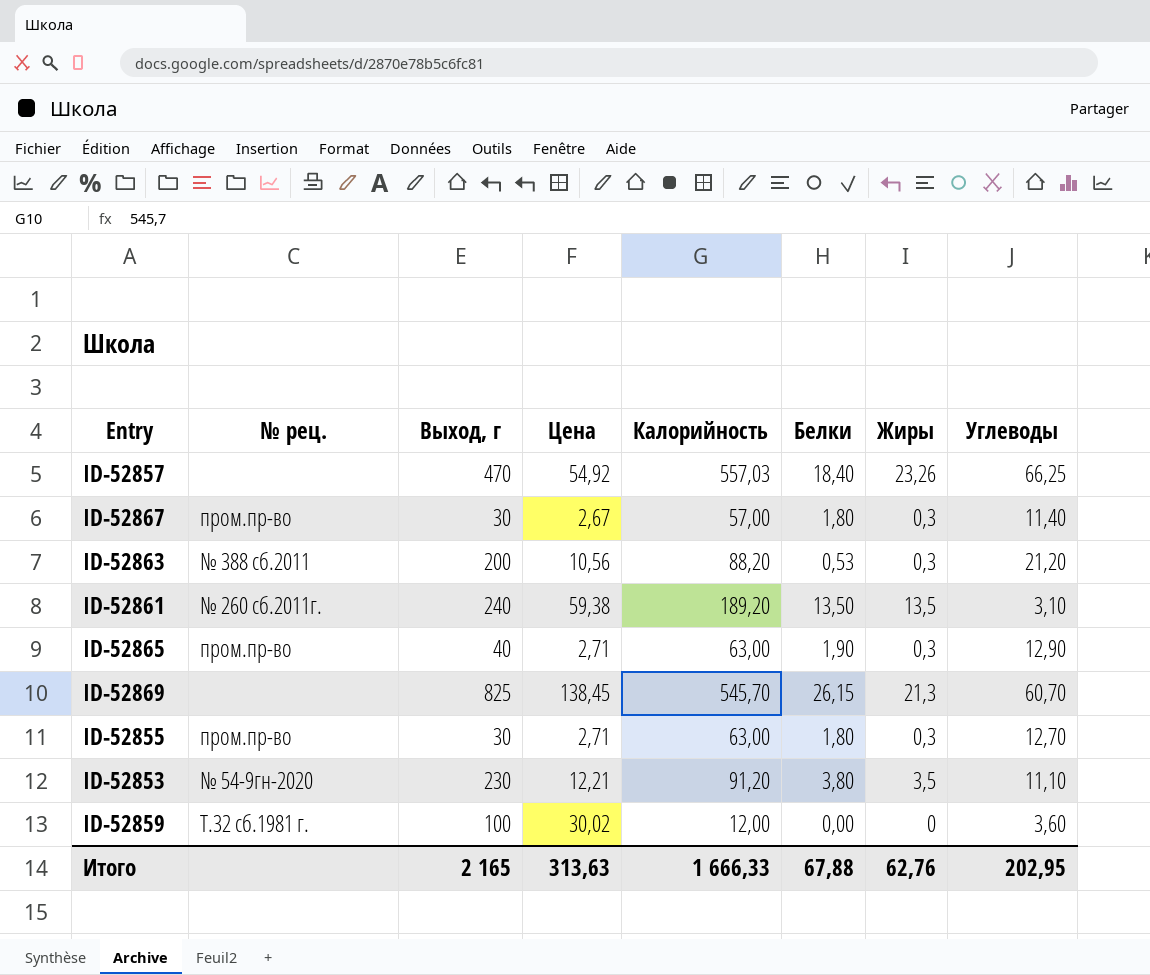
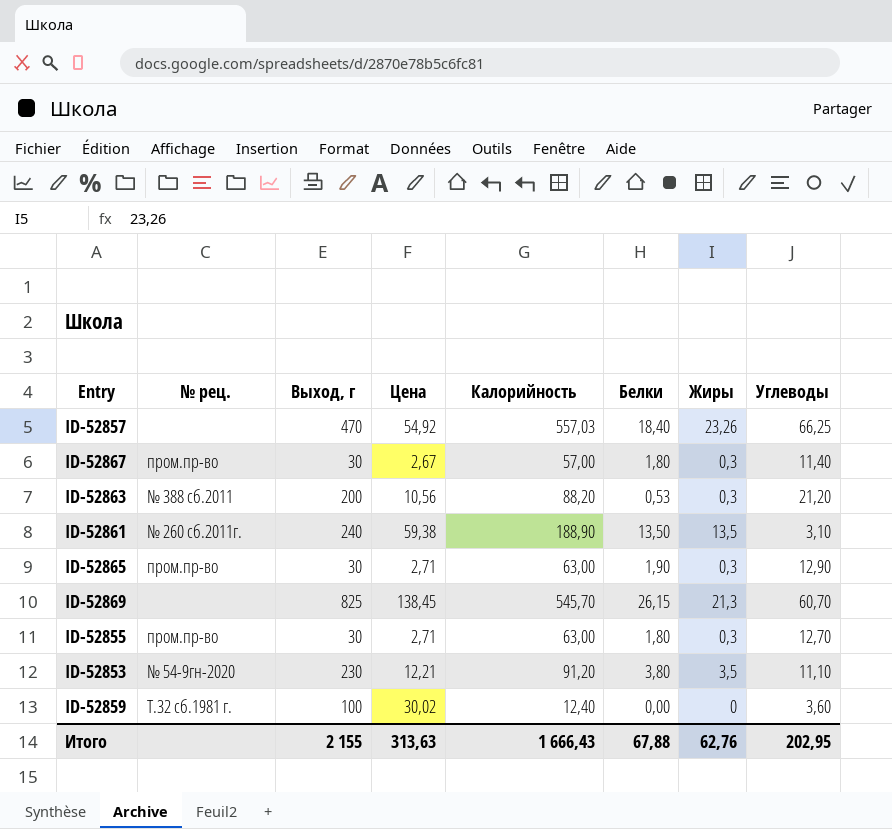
ID-52861 | Калорийность: 189,20 -> 188,90
ID-52865 | Выход, г: 40 -> 30
ID-52859 | Калорийность: 12,00 -> 12,40
Итого | Выход, г: 2 165 -> 2 155
Итого | Калорийность: 1 666,33 -> 1 666,43

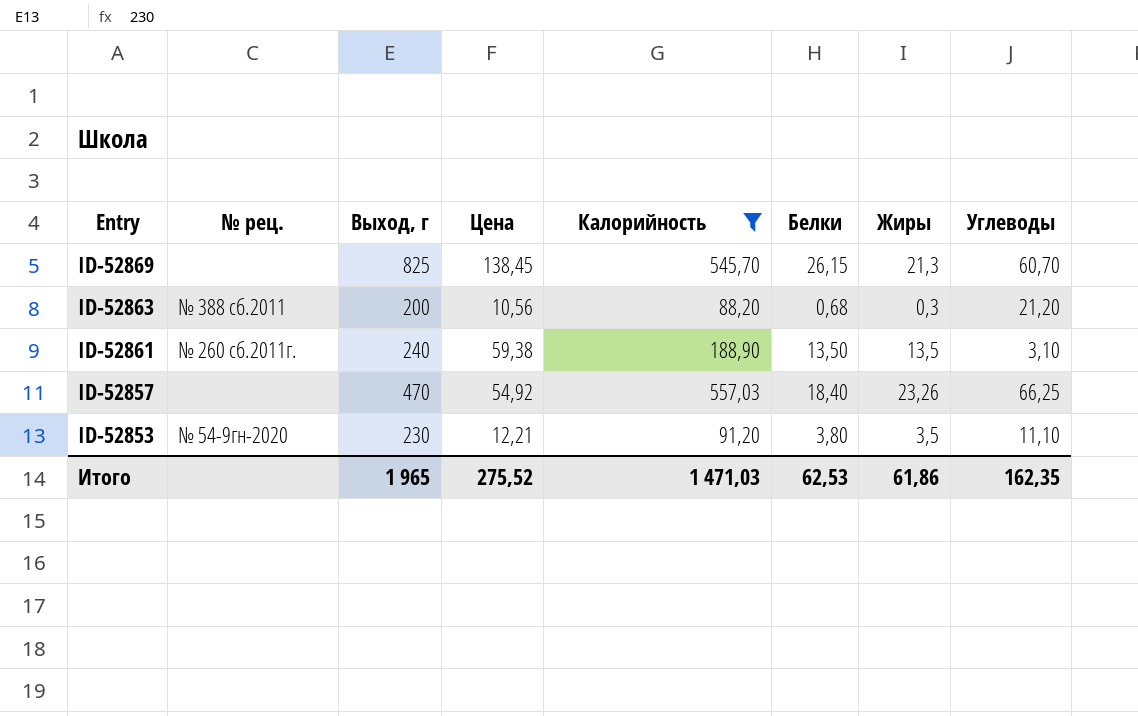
filter: none -> Калорийность >= 88,20
row order: none -> Entry descending
ID-52863 | Белки: 0,53 -> 0,68
Итого | Выход, г: 2 155 -> 1 965
Итого | Цена: 313,63 -> 275,52
Итого | Калорийность: 1 666,43 -> 1 471,03
Итого | Белки: 67,88 -> 62,53
Итого | Жиры: 62,76 -> 61,86
Итого | Углеводы: 202,95 -> 162,35

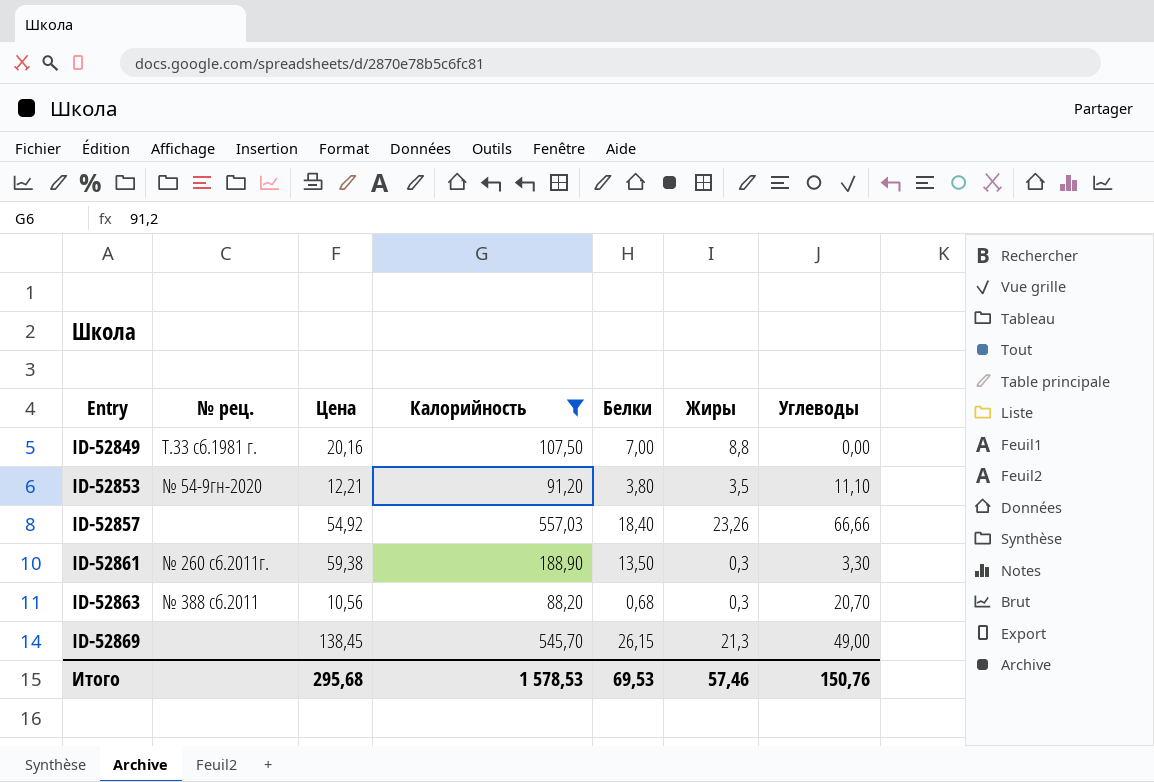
row order: Entry descending -> Entry ascending
column Выход, г | position: 3 -> none
row ID-52849: none -> Т.33 сб.1981 г. | 20,16 | 107,50 | 7,00 | 8,8 | 0,00
ID-52857 | Углеводы: 66,25 -> 66,66
ID-52861 | Жиры: 13,5 -> 0,3
ID-52861 | Углеводы: 3,10 -> 3,30
ID-52863 | Углеводы: 21,20 -> 20,70
ID-52869 | Углеводы: 60,70 -> 49,00
Итого | Цена: 275,52 -> 295,68
Итого | Калорийность: 1 471,03 -> 1 578,53
Итого | Белки: 62,53 -> 69,53
Итого | Жиры: 61,86 -> 57,46
Итого | Углеводы: 162,35 -> 150,76

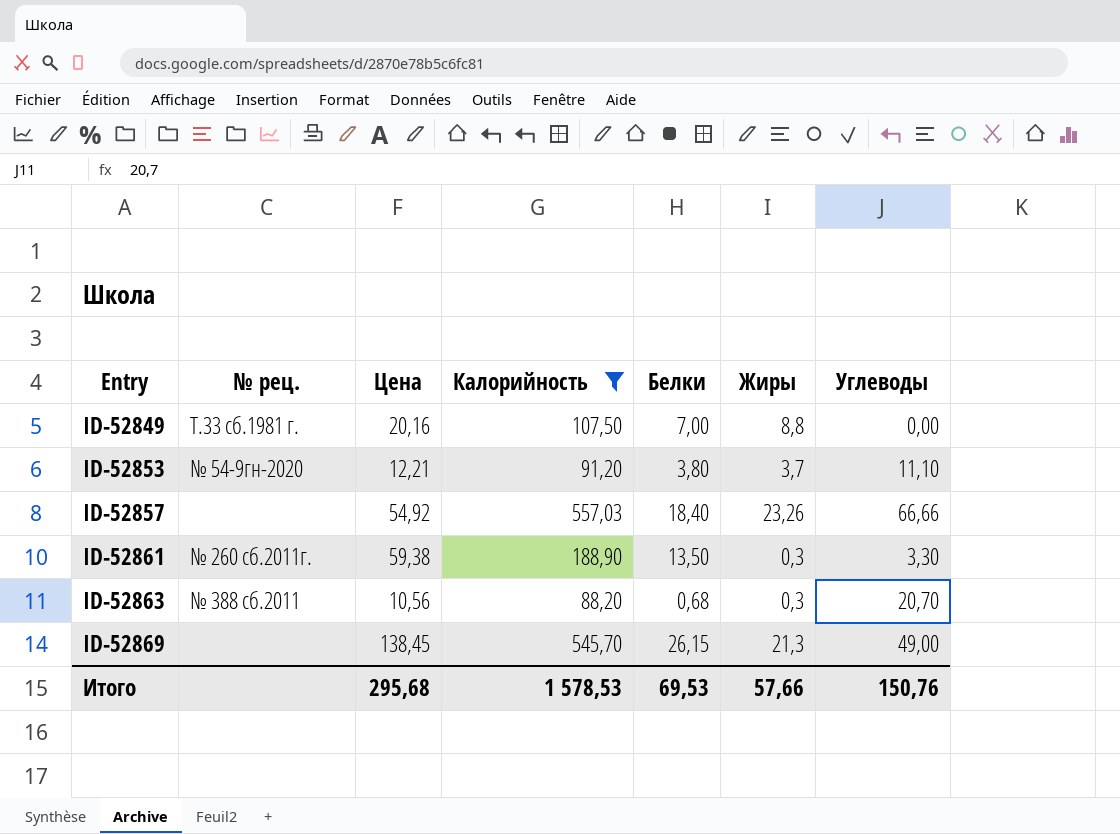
ID-52853 | Жиры: 3,5 -> 3,7
Итого | Жиры: 57,46 -> 57,66

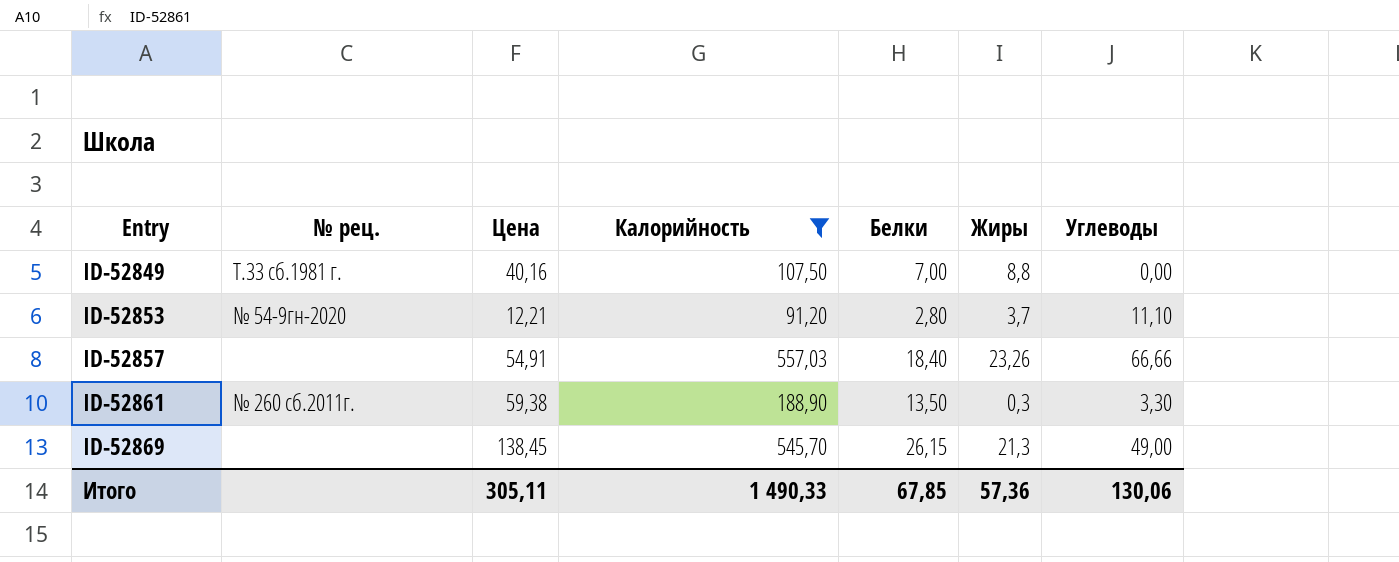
row ID-52863: № 388 сб.2011 | 10,56 | 88,20 | 0,68 | 0,3 | 20,70 -> none
ID-52849 | Цена: 20,16 -> 40,16
ID-52853 | Белки: 3,80 -> 2,80
ID-52857 | Цена: 54,92 -> 54,91
Итого | Цена: 295,68 -> 305,11
Итого | Калорийность: 1 578,53 -> 1 490,33
Итого | Белки: 69,53 -> 67,85
Итого | Жиры: 57,66 -> 57,36
Итого | Углеводы: 150,76 -> 130,06

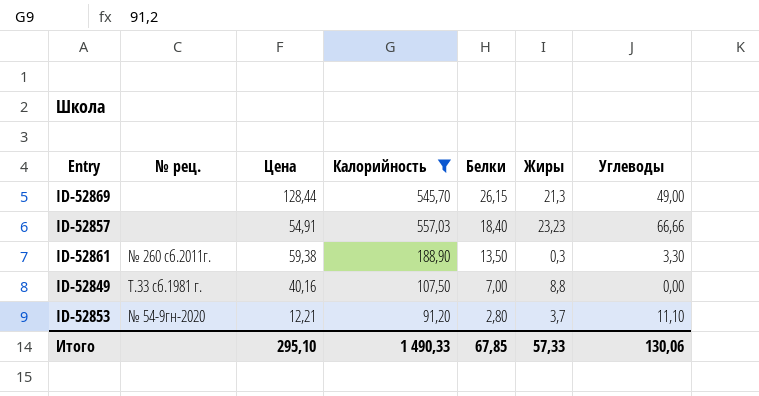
row order: Entry ascending -> Белки descending
ID-52869 | Цена: 138,45 -> 128,44
ID-52857 | Жиры: 23,26 -> 23,23
Итого | Цена: 305,11 -> 295,10
Итого | Жиры: 57,36 -> 57,33

